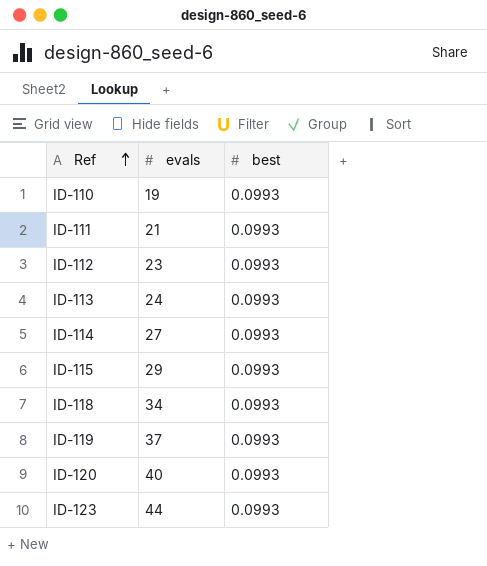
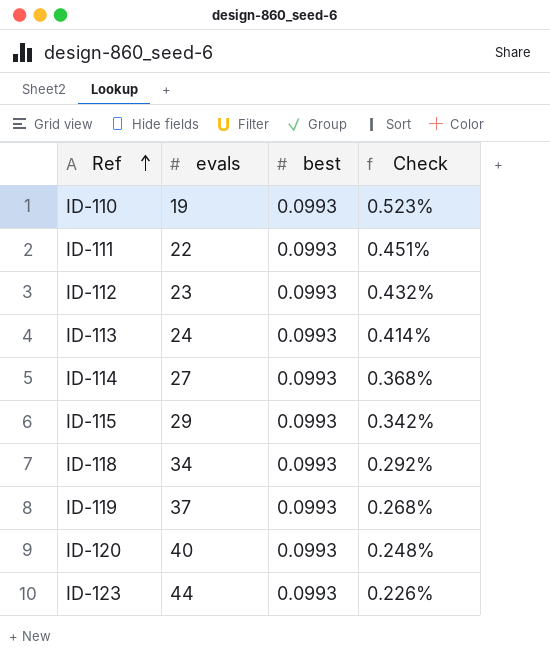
column Check | formula: none -> [best] / [evals]
ID-111 | evals: 21 -> 22

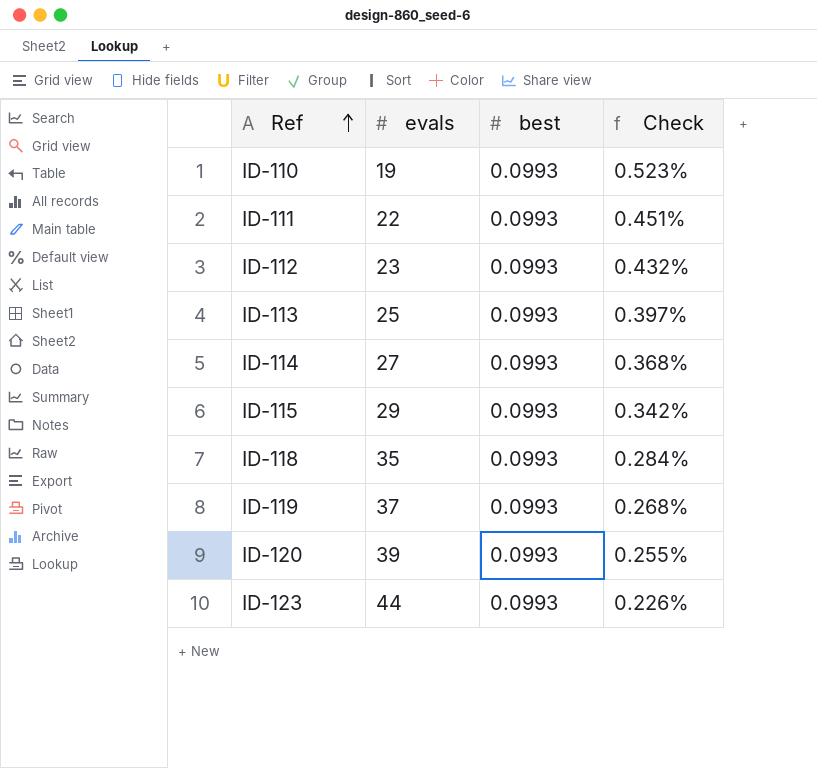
ID-113 | evals: 24 -> 25
ID-113 | Check: 0.414% -> 0.397%
ID-118 | evals: 34 -> 35
ID-118 | Check: 0.292% -> 0.284%
ID-120 | evals: 40 -> 39
ID-120 | Check: 0.248% -> 0.255%

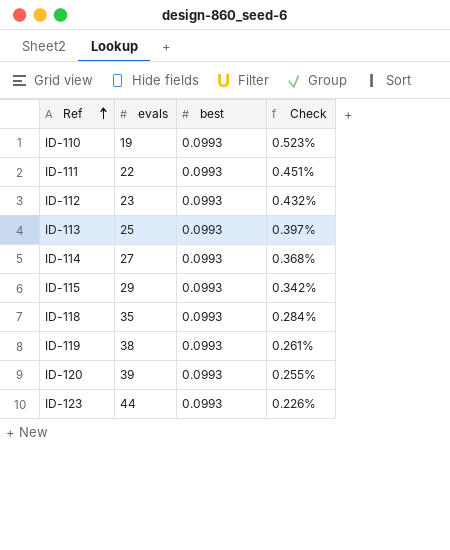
ID-119 | evals: 37 -> 38
ID-119 | Check: 0.268% -> 0.261%

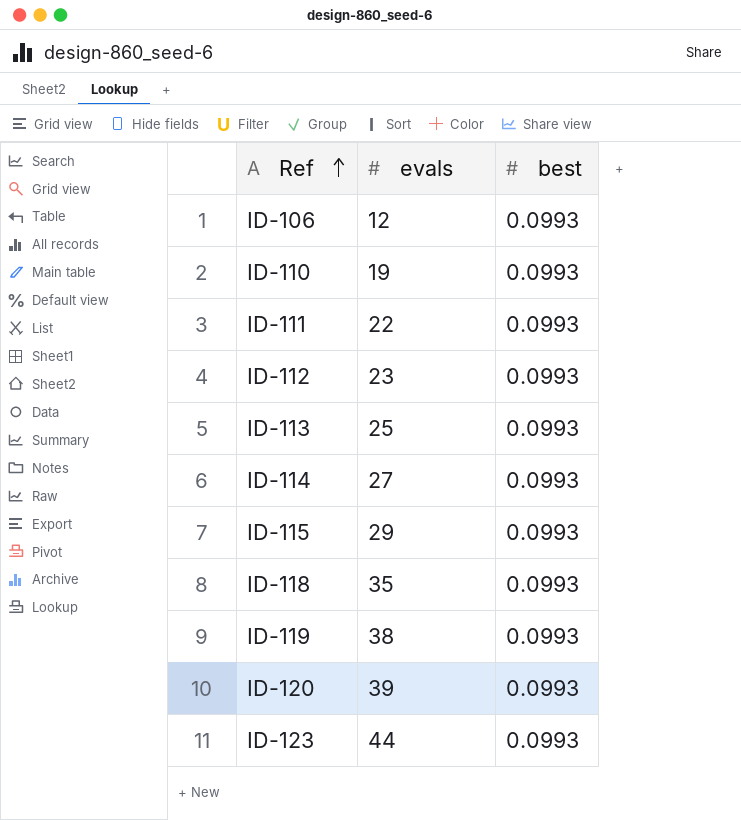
column Check | formula: [best] / [evals] -> none
row ID-106: none -> 12 | 0.0993

